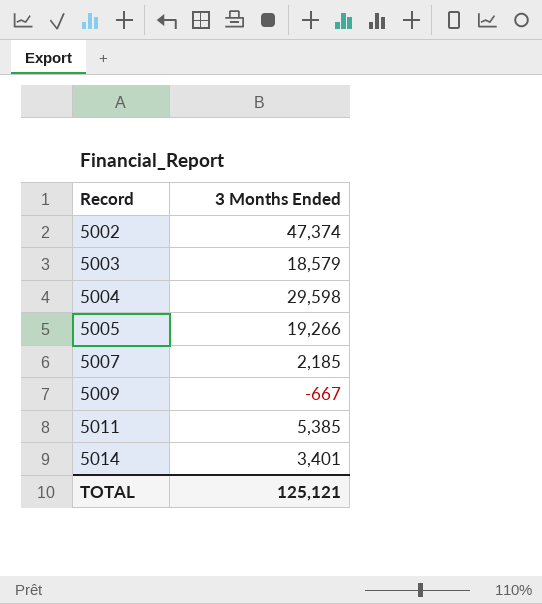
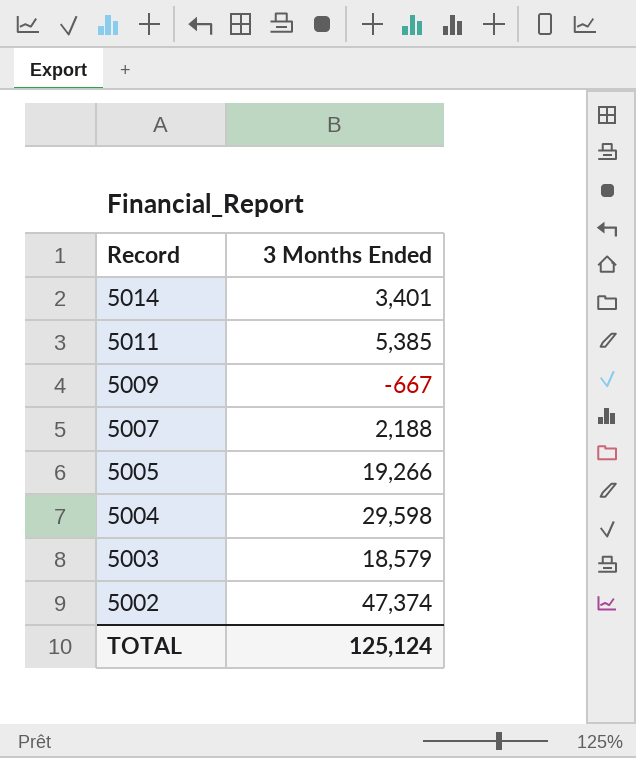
row order: Record ascending -> Record descending
5007 | 3 Months Ended: 2,185 -> 2,188
TOTAL | 3 Months Ended: 125,121 -> 125,124

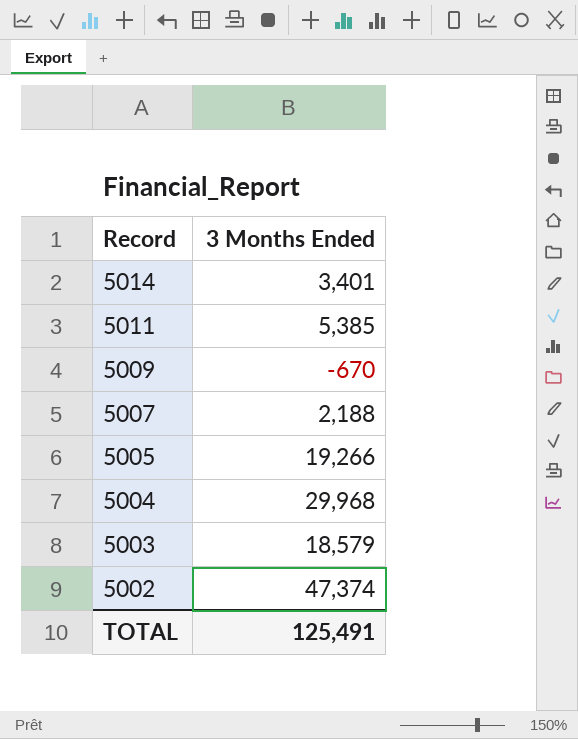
5009 | 3 Months Ended: -667 -> -670
5004 | 3 Months Ended: 29,598 -> 29,968
TOTAL | 3 Months Ended: 125,124 -> 125,491

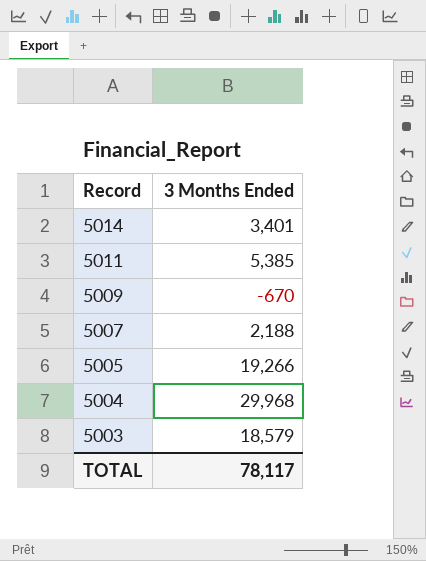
row 5002: 47,374 -> none
TOTAL | 3 Months Ended: 125,491 -> 78,117

